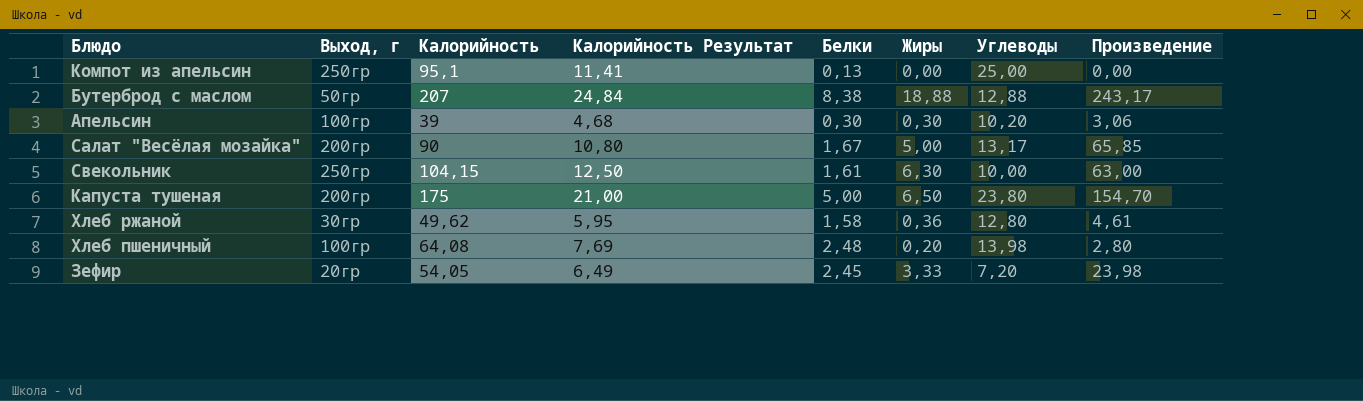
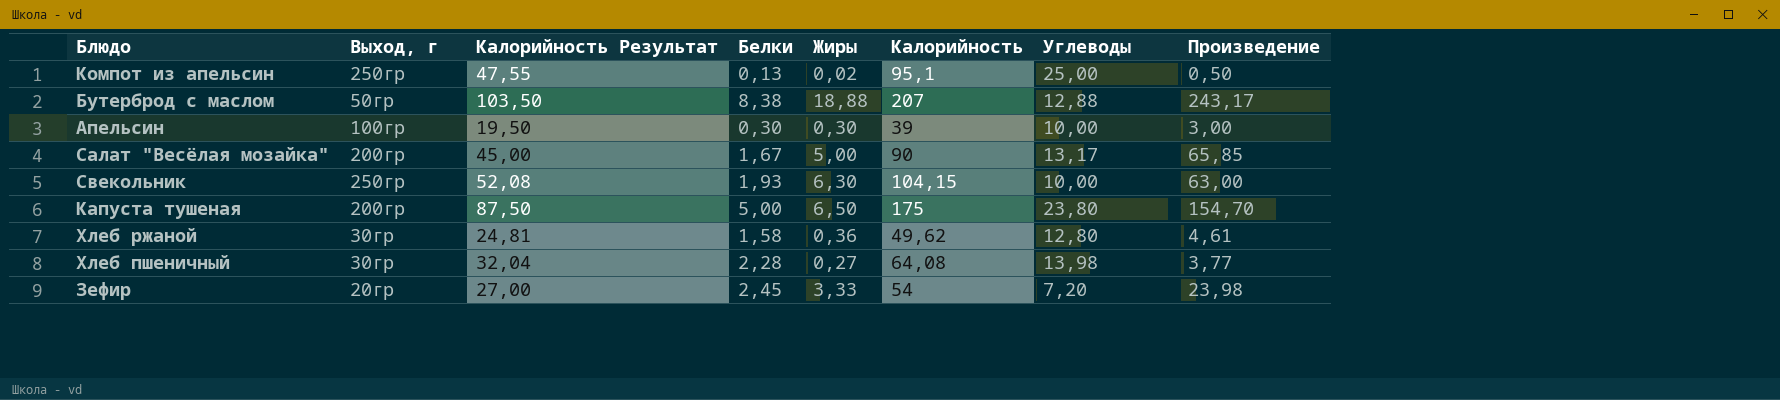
column Калорийность Результат | formula: [Калорийность] * 0,12 -> [Калорийность] * 0,5
column Калорийность | position: 3 -> 6
Компот из апельсин | Жиры: 0,00 -> 0,02
Компот из апельсин | Произведение: 0,00 -> 0,50
Апельсин | Углеводы: 10,20 -> 10,00
Апельсин | Произведение: 3,06 -> 3,00
Свекольник | Белки: 1,61 -> 1,93
Хлеб пшеничный | Выход, г: 100гр -> 30гр
Хлеб пшеничный | Белки: 2,48 -> 2,28
Хлеб пшеничный | Жиры: 0,20 -> 0,27
Хлеб пшеничный | Произведение: 2,80 -> 3,77
Зефир | Калорийность: 54,05 -> 54

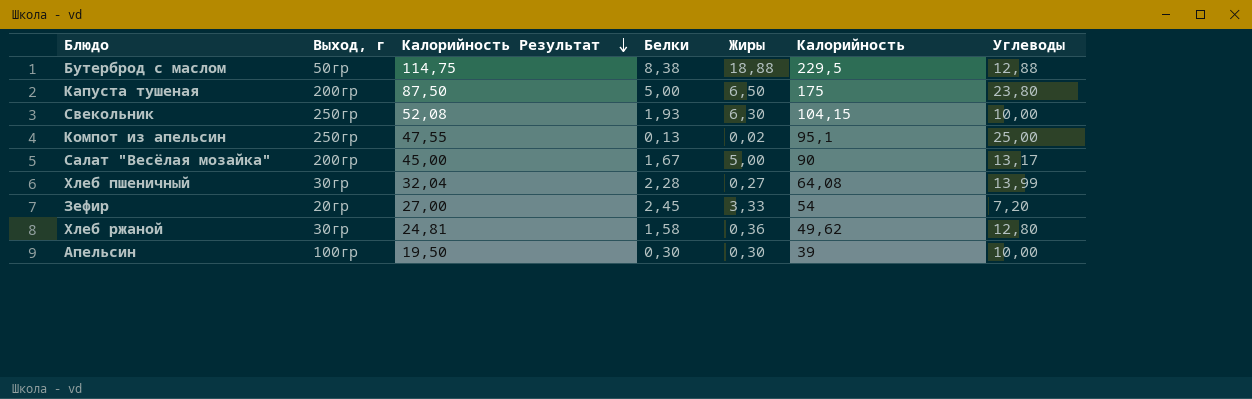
row order: none -> Калорийность Результат descending
column Произведение | formula: [Жиры] * [Углеводы] -> none
Бутерброд с маслом | Калорийность Результат: 103,50 -> 114,75
Бутерброд с маслом | Калорийность: 207 -> 229,5
Хлеб пшеничный | Углеводы: 13,98 -> 13,99

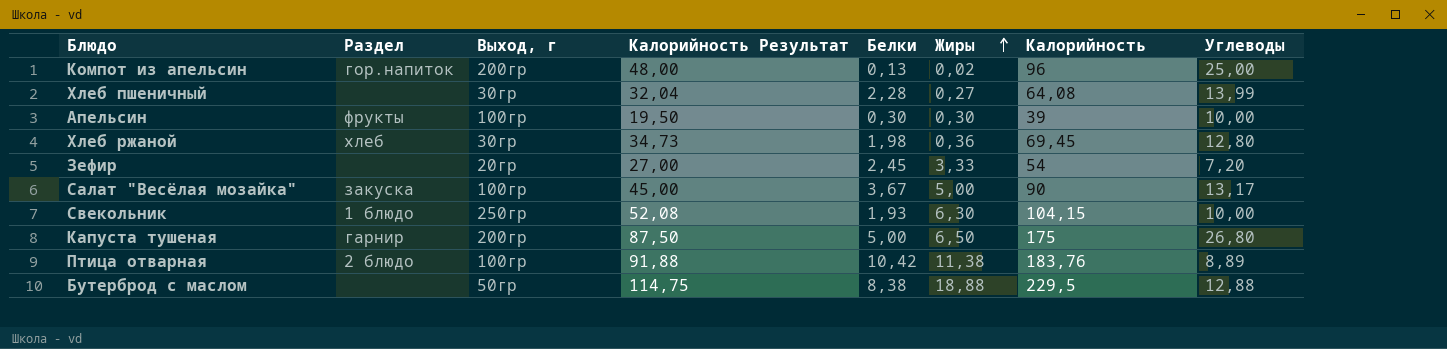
row order: Калорийность Результат descending -> Жиры ascending
column Раздел | position: none -> 2
Компот из апельсин | Выход, г: 250гр -> 200гр
Компот из апельсин | Калорийность Результат: 47,55 -> 48,00
Компот из апельсин | Калорийность: 95,1 -> 96
Хлеб ржаной | Калорийность Результат: 24,81 -> 34,73
Хлеб ржаной | Белки: 1,58 -> 1,98
Хлеб ржаной | Калорийность: 49,62 -> 69,45
Салат "Весёлая мозайка" | Выход, г: 200гр -> 100гр
Салат "Весёлая мозайка" | Белки: 1,67 -> 3,67
Капуста тушеная | Углеводы: 23,80 -> 26,80
row Птица отварная: none -> 2 блюдо | 100гр | 91,88 | 10,42 | 11,38 | 183,76 | 8,89

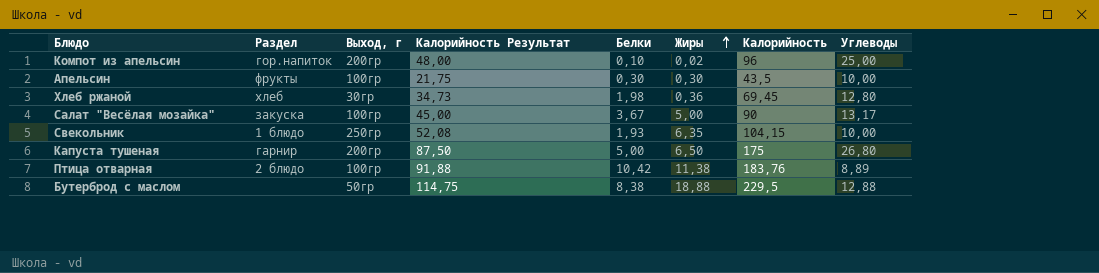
row Хлеб пшеничный: none | 30гр | 32,04 | 2,28 | 0,27 | 64,08 | 13,99 -> none
row Зефир: none | 20гр | 27,00 | 2,45 | 3,33 | 54 | 7,20 -> none
Компот из апельсин | Белки: 0,13 -> 0,10
Апельсин | Калорийность Результат: 19,50 -> 21,75
Апельсин | Калорийность: 39 -> 43,5
Свекольник | Жиры: 6,30 -> 6,35

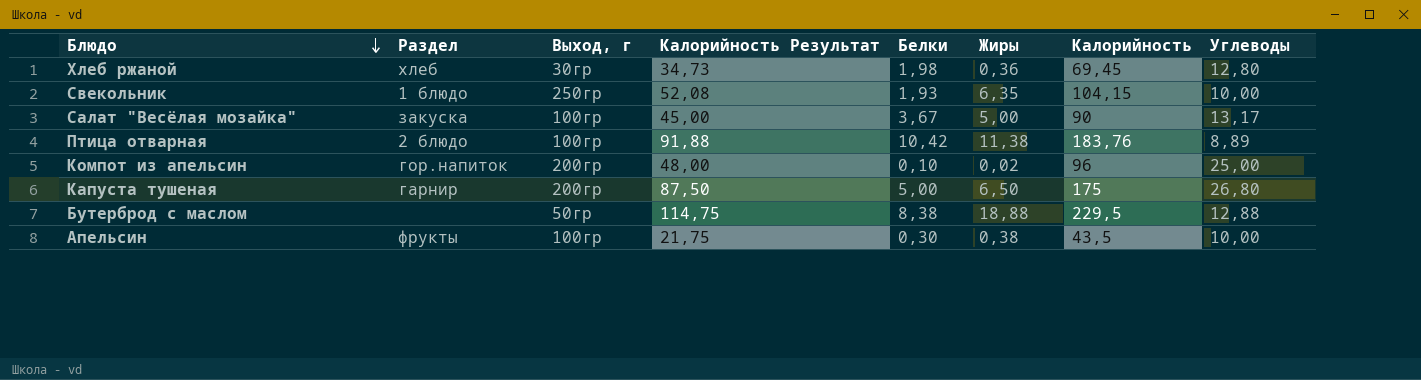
row order: Жиры ascending -> Блюдо descending
Апельсин | Жиры: 0,30 -> 0,38

